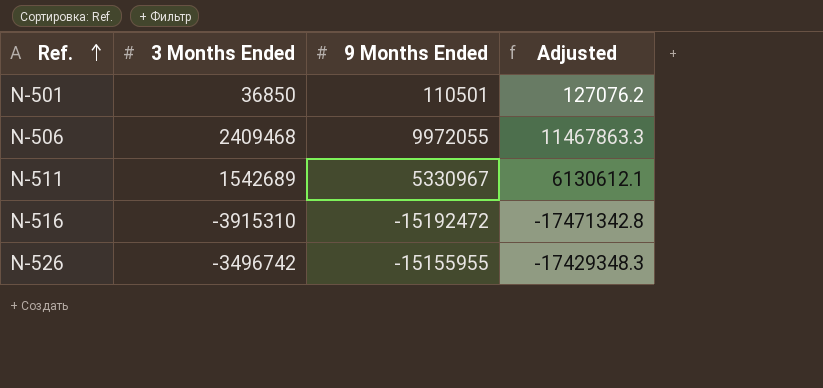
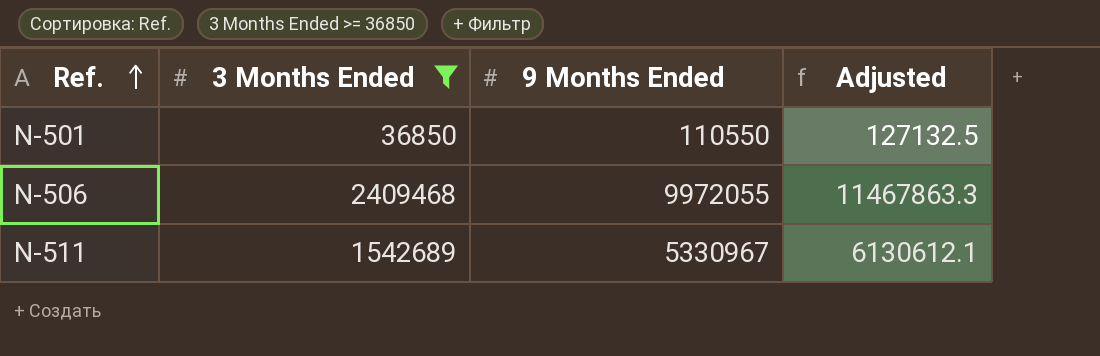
filter: none -> 3 Months Ended >= 36850
N-501 | 9 Months Ended: 110501 -> 110550
N-501 | Adjusted: 127076.2 -> 127132.5

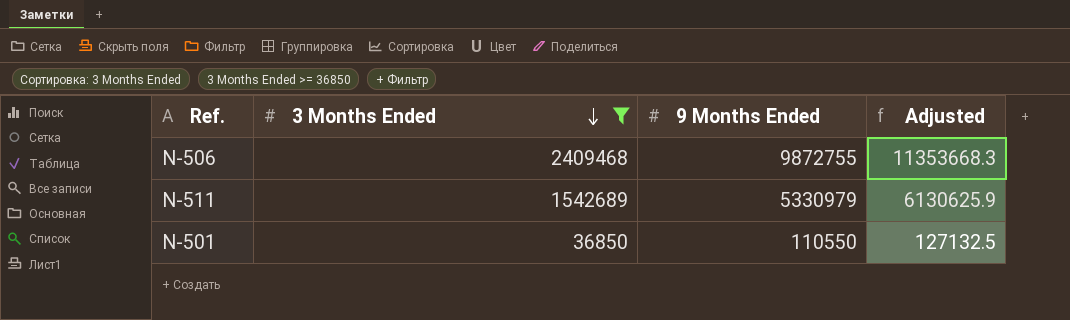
row order: Ref. ascending -> 3 Months Ended descending
N-506 | 9 Months Ended: 9972055 -> 9872755
N-506 | Adjusted: 11467863.3 -> 11353668.3
N-511 | 9 Months Ended: 5330967 -> 5330979
N-511 | Adjusted: 6130612.1 -> 6130625.9

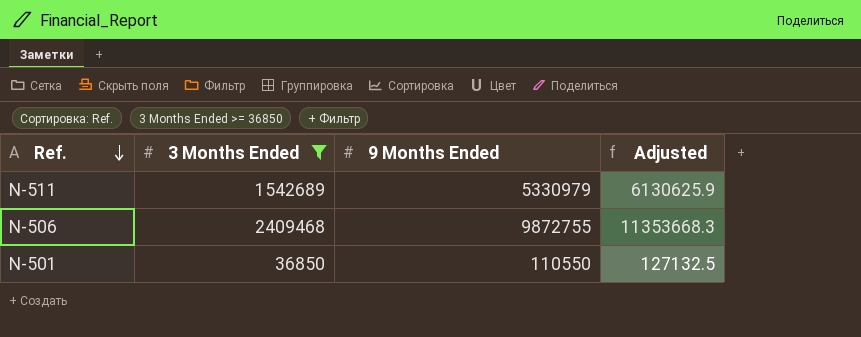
row order: 3 Months Ended descending -> Ref. descending

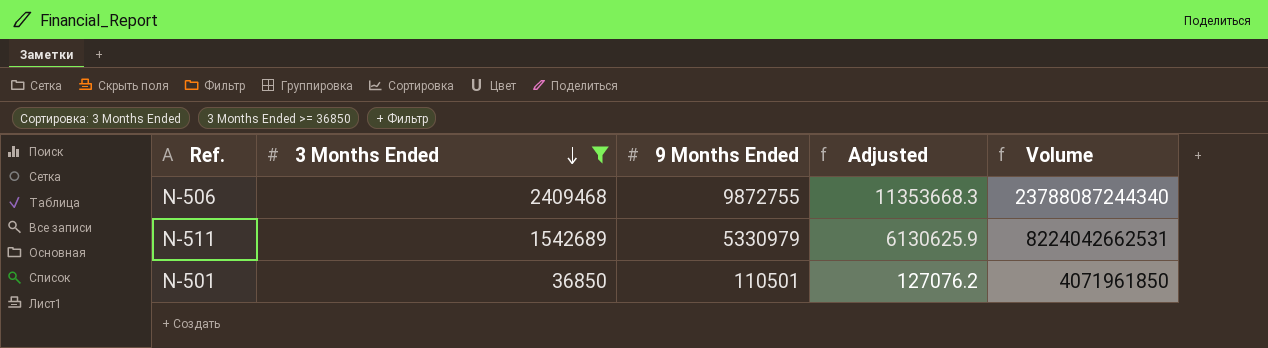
row order: Ref. descending -> 3 Months Ended descending
column Volume | formula: none -> [3 Months Ended] * [9 Months Ended]
N-501 | 9 Months Ended: 110550 -> 110501
N-501 | Adjusted: 127132.5 -> 127076.2

